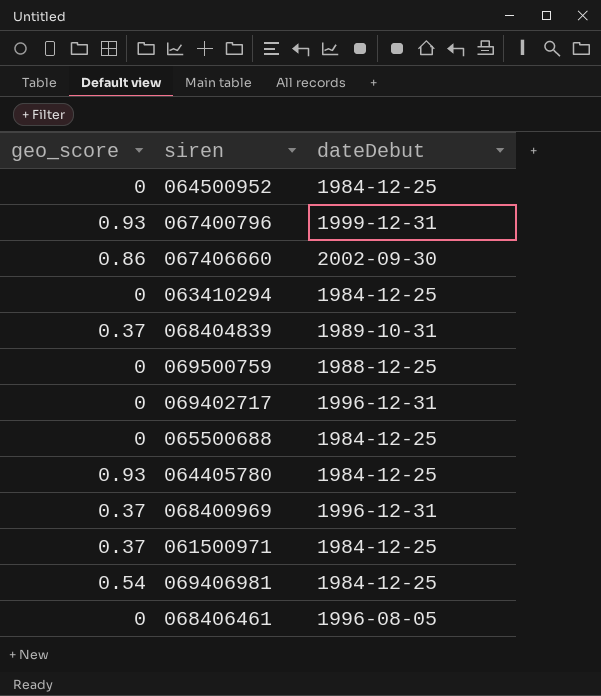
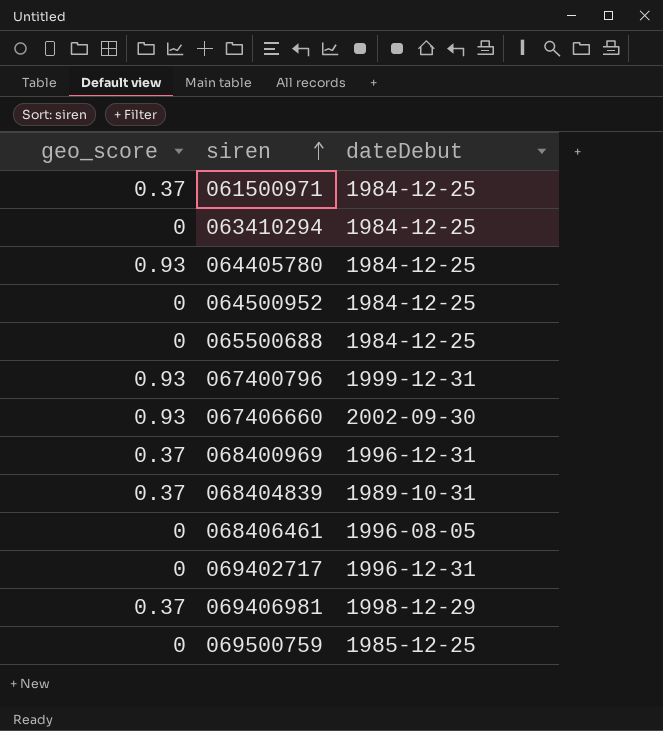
row order: none -> siren ascending
067406660 | geo_score: 0.86 -> 0.93
069406981 | geo_score: 0.54 -> 0.37
069406981 | dateDebut: 1984-12-25 -> 1998-12-29
069500759 | dateDebut: 1988-12-25 -> 1985-12-25

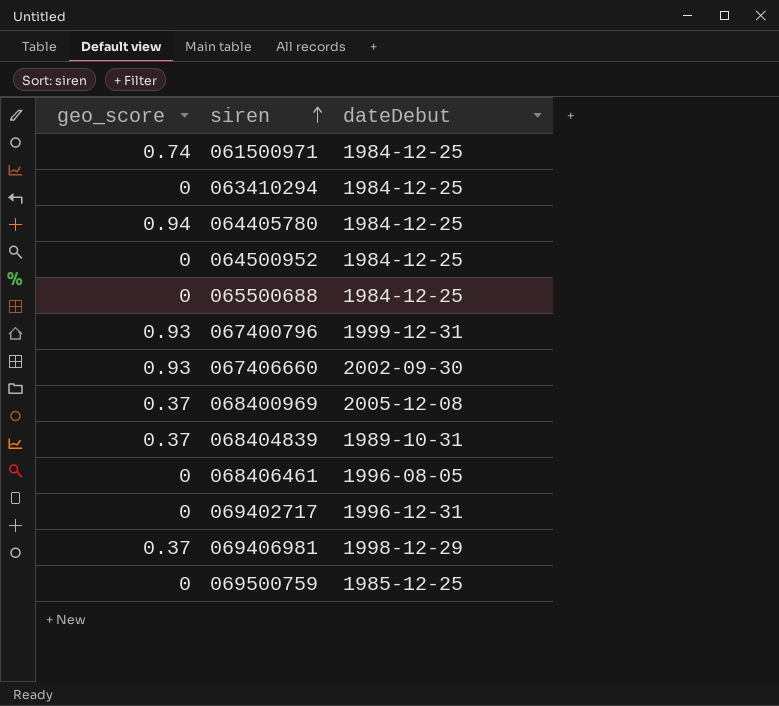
061500971 | geo_score: 0.37 -> 0.74
064405780 | geo_score: 0.93 -> 0.94
068400969 | dateDebut: 1996-12-31 -> 2005-12-08

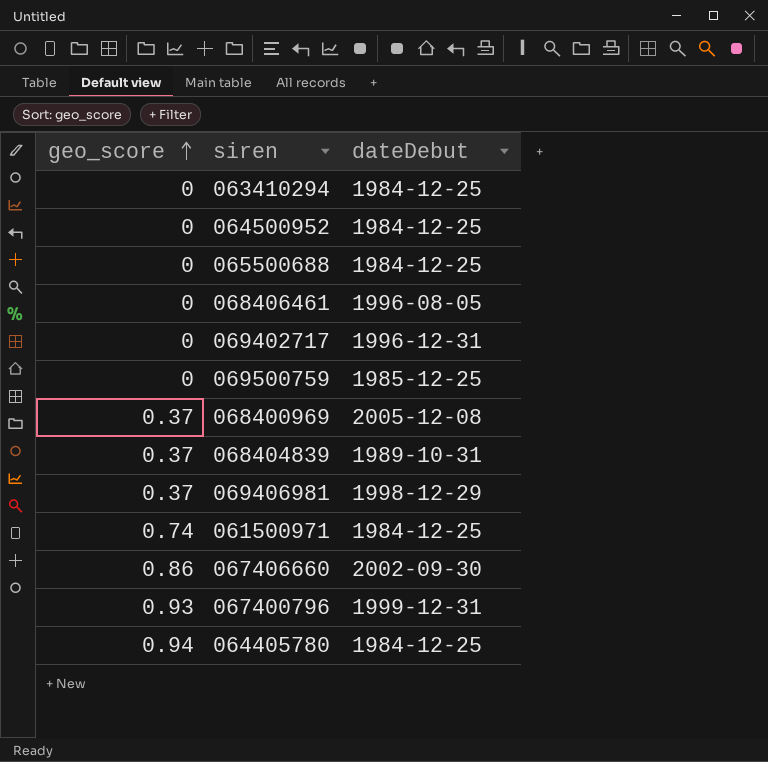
row order: siren ascending -> geo_score ascending
067406660 | geo_score: 0.93 -> 0.86

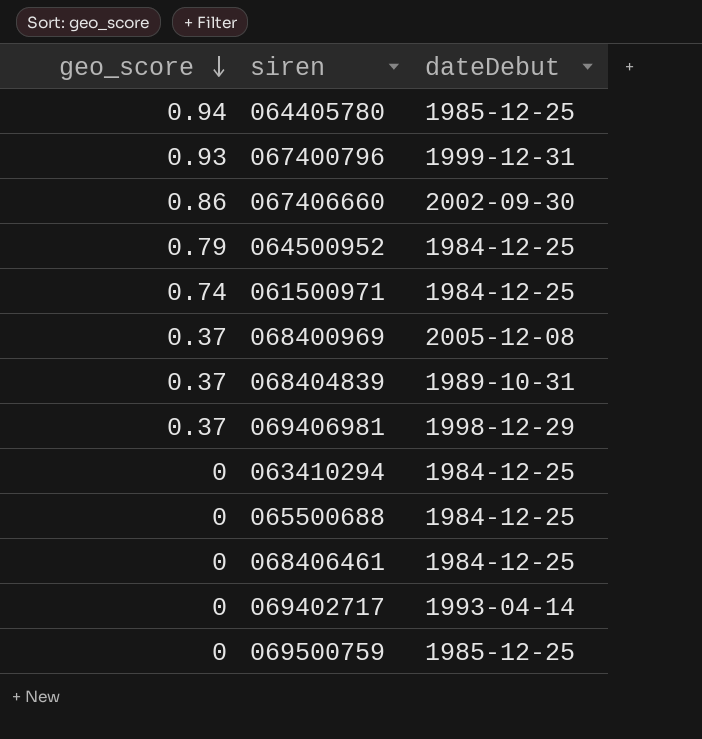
row order: geo_score ascending -> geo_score descending
064405780 | dateDebut: 1984-12-25 -> 1985-12-25
064500952 | geo_score: 0 -> 0.79
068406461 | dateDebut: 1996-08-05 -> 1984-12-25
069402717 | dateDebut: 1996-12-31 -> 1993-04-14

